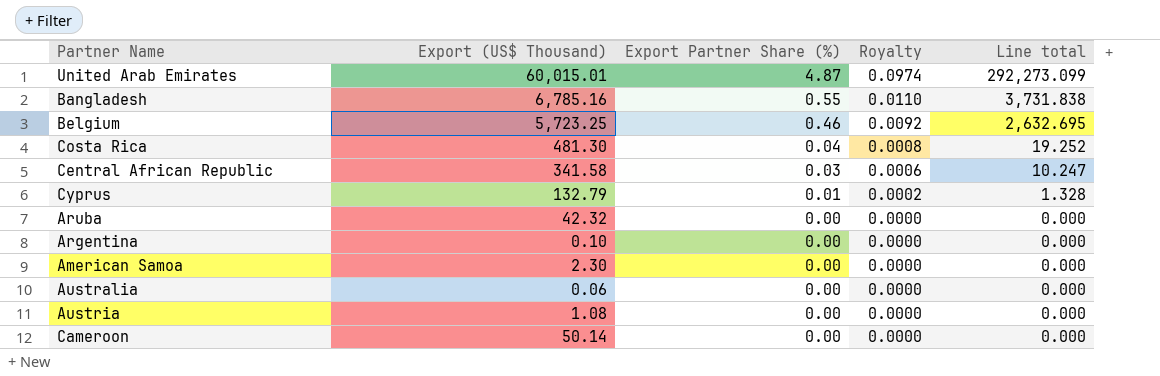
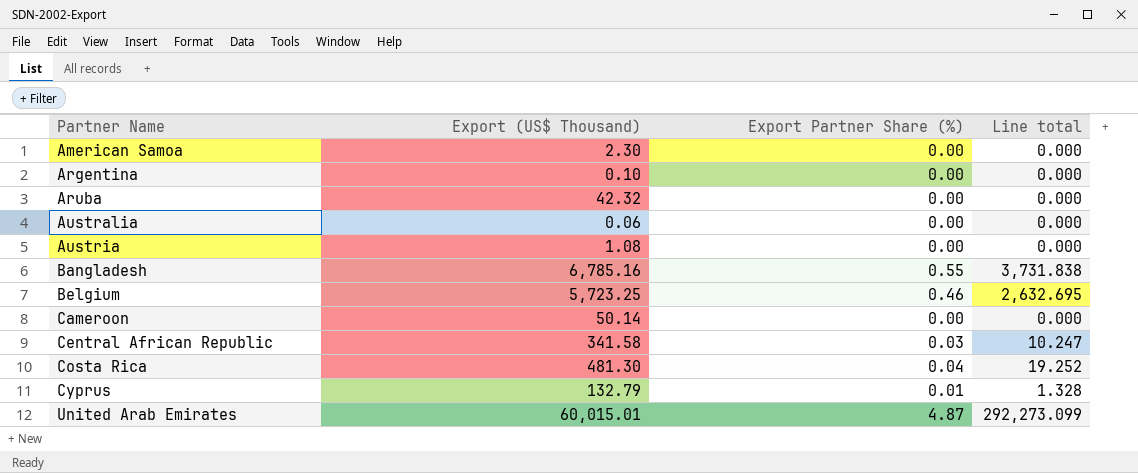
row order: Export Partner Share (%) descending -> Partner Name ascending
column Royalty | formula: [Export Partner Share (%)] * 0.02 -> none

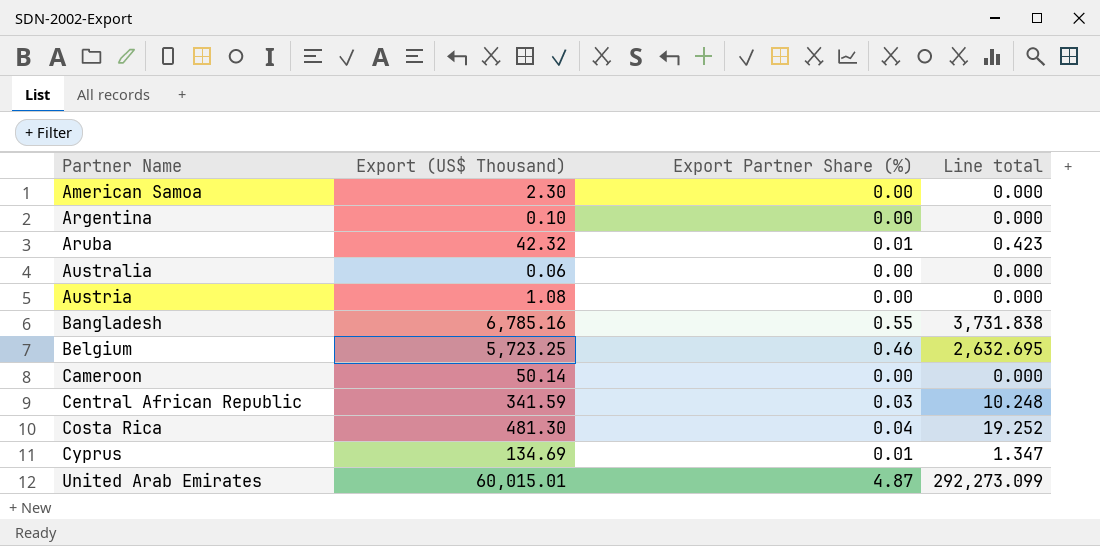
Aruba | Export Partner Share (%): 0.00 -> 0.01
Aruba | Line total: 0.000 -> 0.423
Central African Republic | Export (US$ Thousand): 341.58 -> 341.59
Central African Republic | Line total: 10.247 -> 10.248
Cyprus | Export (US$ Thousand): 132.79 -> 134.69
Cyprus | Line total: 1.328 -> 1.347

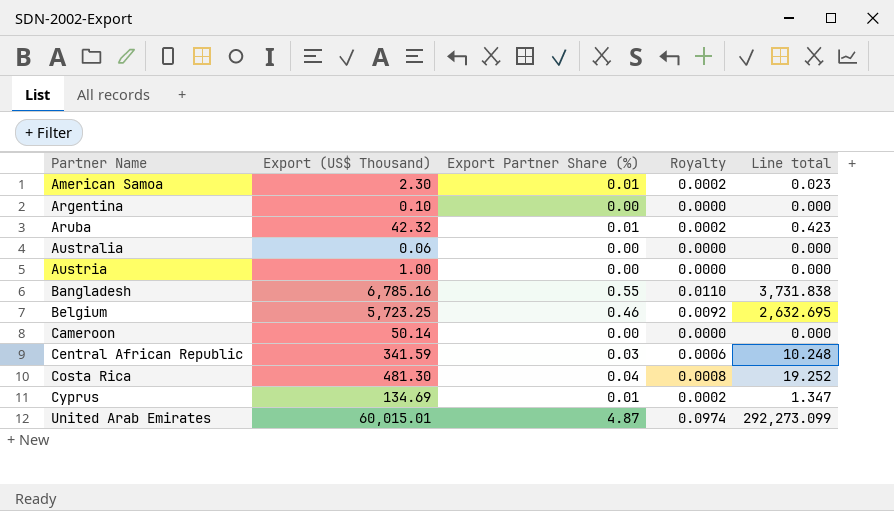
column Royalty | formula: none -> [Export Partner Share (%)] * 0.02
American Samoa | Export Partner Share (%): 0.00 -> 0.01
American Samoa | Line total: 0.000 -> 0.023
Austria | Export (US$ Thousand): 1.08 -> 1.00

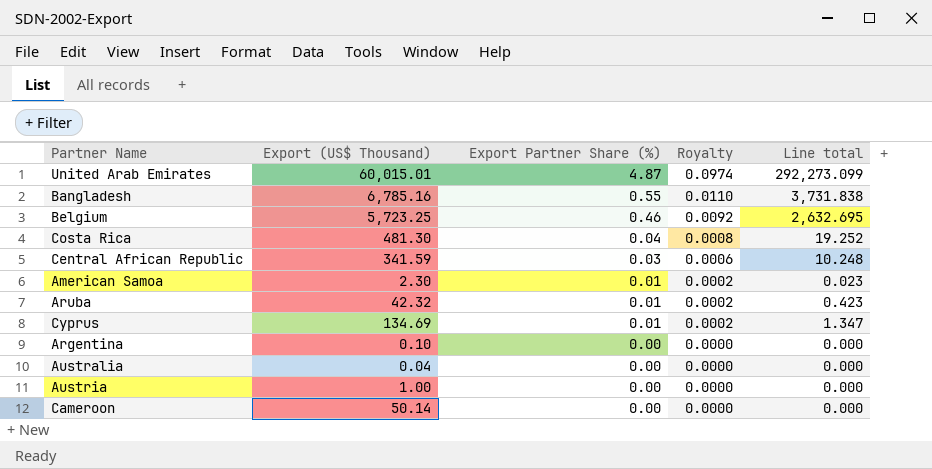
row order: Partner Name ascending -> Export Partner Share (%) descending
Australia | Export (US$ Thousand): 0.06 -> 0.04

